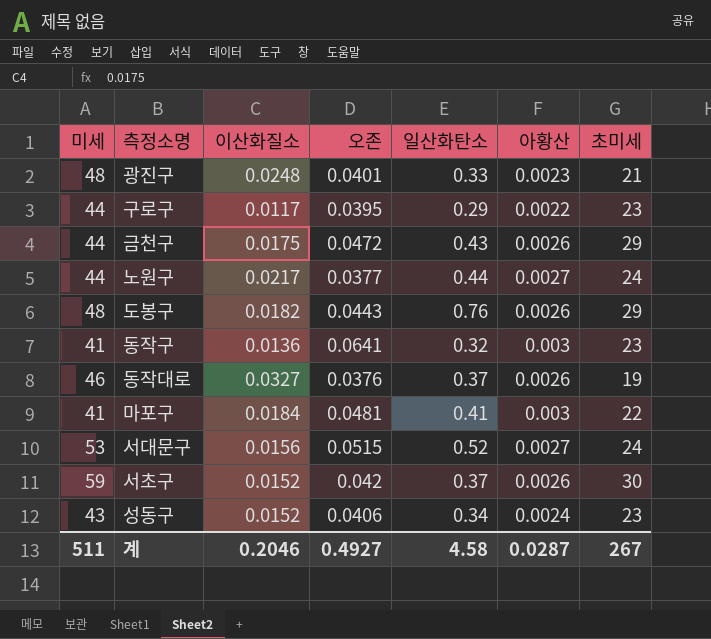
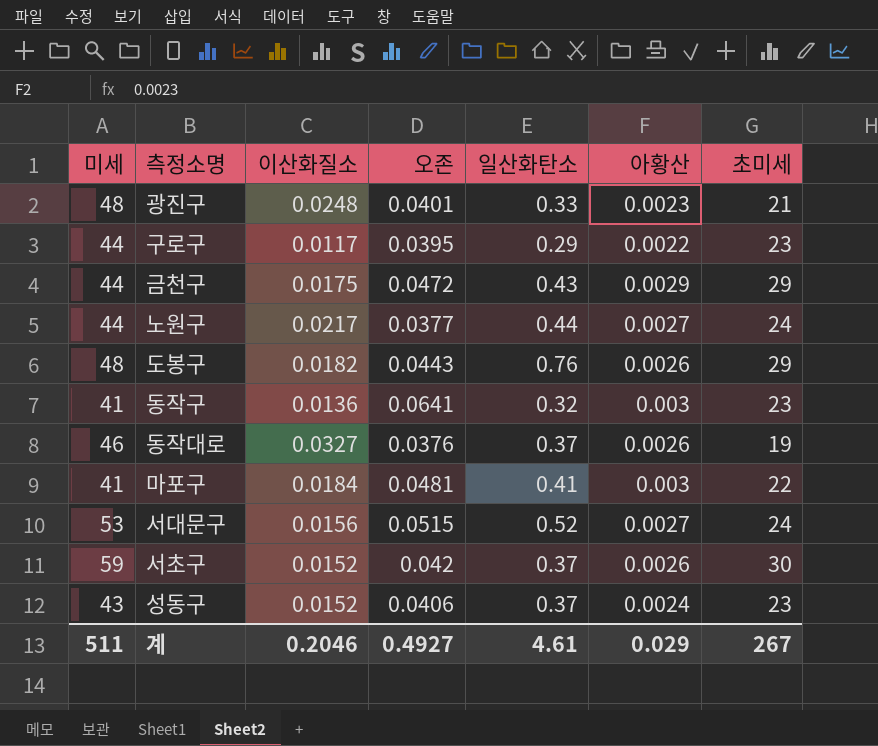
금천구 | 아황산: 0.0026 -> 0.0029
성동구 | 일산화탄소: 0.34 -> 0.37
계 | 일산화탄소: 4.58 -> 4.61
계 | 아황산: 0.0287 -> 0.029

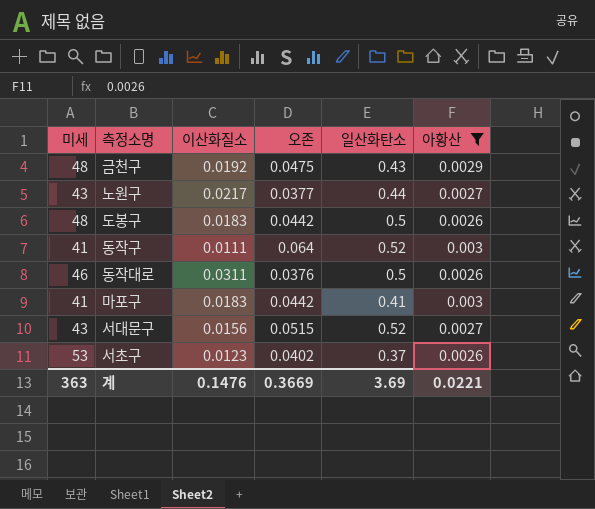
filter: none -> 아황산 >= 0.0026
column 초미세 | position: 7 -> none
금천구 | 미세: 44 -> 48
금천구 | 이산화질소: 0.0175 -> 0.0192
금천구 | 오존: 0.0472 -> 0.0475
노원구 | 미세: 44 -> 43
도봉구 | 이산화질소: 0.0182 -> 0.0183
도봉구 | 오존: 0.0443 -> 0.0442
도봉구 | 일산화탄소: 0.76 -> 0.5
동작구 | 이산화질소: 0.0136 -> 0.0111
동작구 | 오존: 0.0641 -> 0.064
동작구 | 일산화탄소: 0.32 -> 0.52
동작대로 | 이산화질소: 0.0327 -> 0.0311
동작대로 | 일산화탄소: 0.37 -> 0.5
마포구 | 이산화질소: 0.0184 -> 0.0183
마포구 | 오존: 0.0481 -> 0.0442
서대문구 | 미세: 53 -> 43
서초구 | 미세: 59 -> 53
서초구 | 이산화질소: 0.0152 -> 0.0123
서초구 | 오존: 0.042 -> 0.0402
계 | 미세: 511 -> 363
계 | 이산화질소: 0.2046 -> 0.1476
계 | 오존: 0.4927 -> 0.3669
계 | 일산화탄소: 4.61 -> 3.69
계 | 아황산: 0.029 -> 0.0221

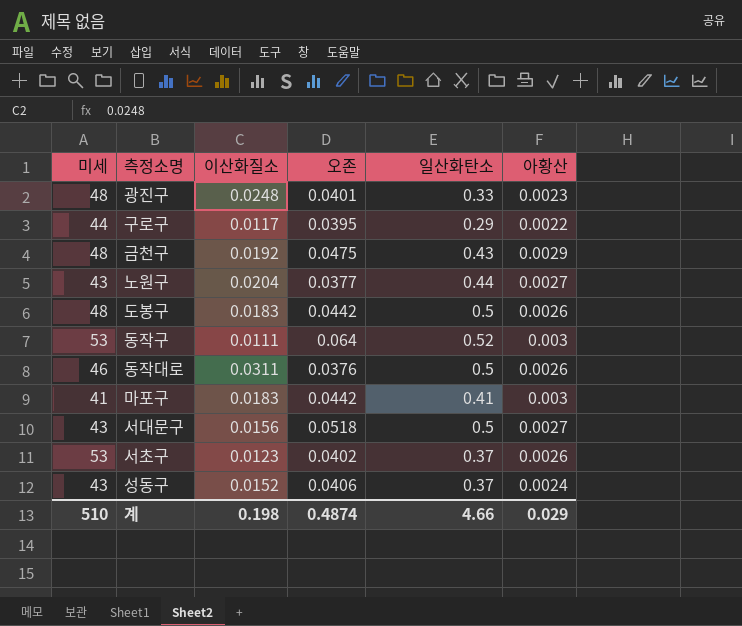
filter: 아황산 >= 0.0026 -> none
노원구 | 이산화질소: 0.0217 -> 0.0204
동작구 | 미세: 41 -> 53
서대문구 | 오존: 0.0515 -> 0.0518
서대문구 | 일산화탄소: 0.52 -> 0.5
계 | 미세: 363 -> 510
계 | 이산화질소: 0.1476 -> 0.198
계 | 오존: 0.3669 -> 0.4874
계 | 일산화탄소: 3.69 -> 4.66
계 | 아황산: 0.0221 -> 0.029

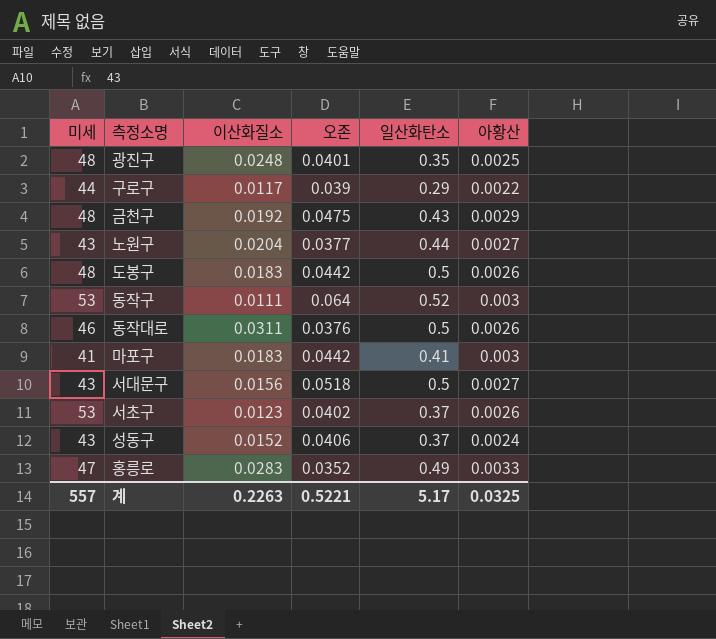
광진구 | 일산화탄소: 0.33 -> 0.35
광진구 | 아황산: 0.0023 -> 0.0025
구로구 | 오존: 0.0395 -> 0.039
row 홍릉로: none -> 47 | 0.0283 | 0.0352 | 0.49 | 0.0033
계 | 미세: 510 -> 557
계 | 이산화질소: 0.198 -> 0.2263
계 | 오존: 0.4874 -> 0.5221
계 | 일산화탄소: 4.66 -> 5.17
계 | 아황산: 0.029 -> 0.0325

